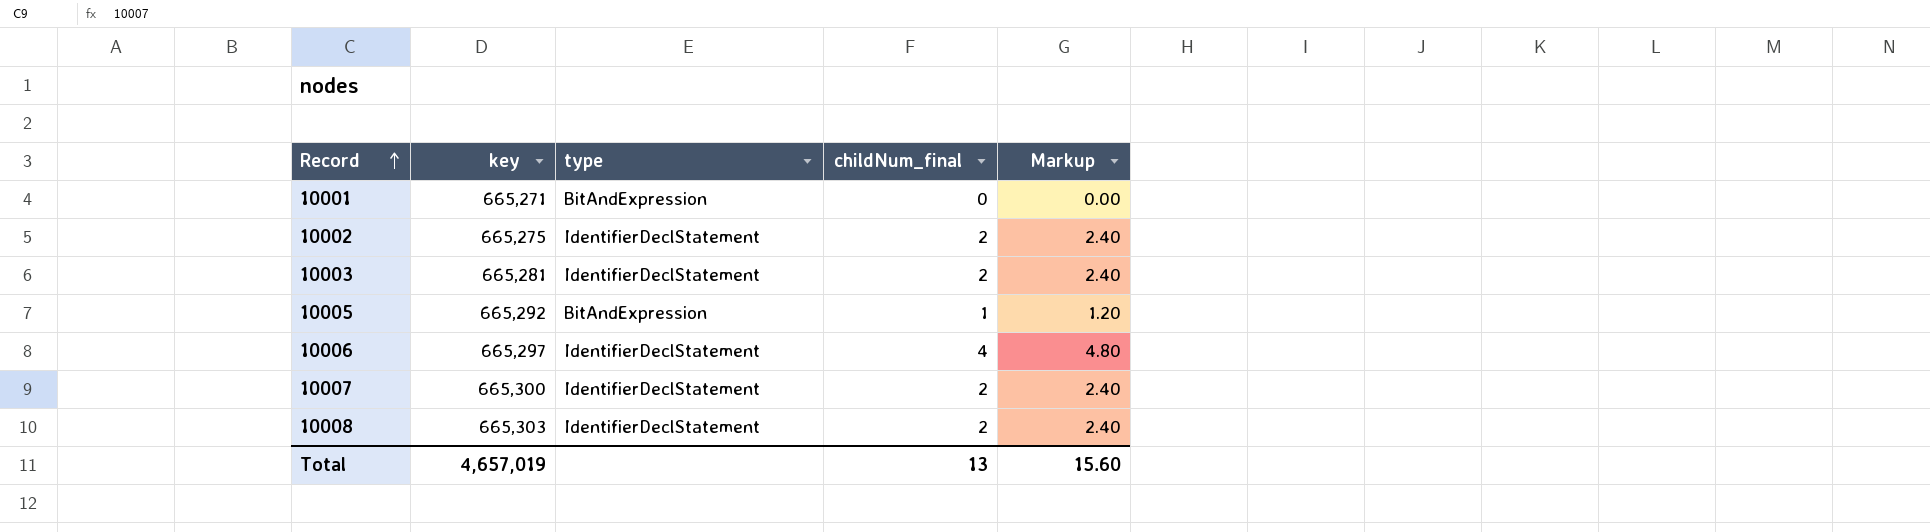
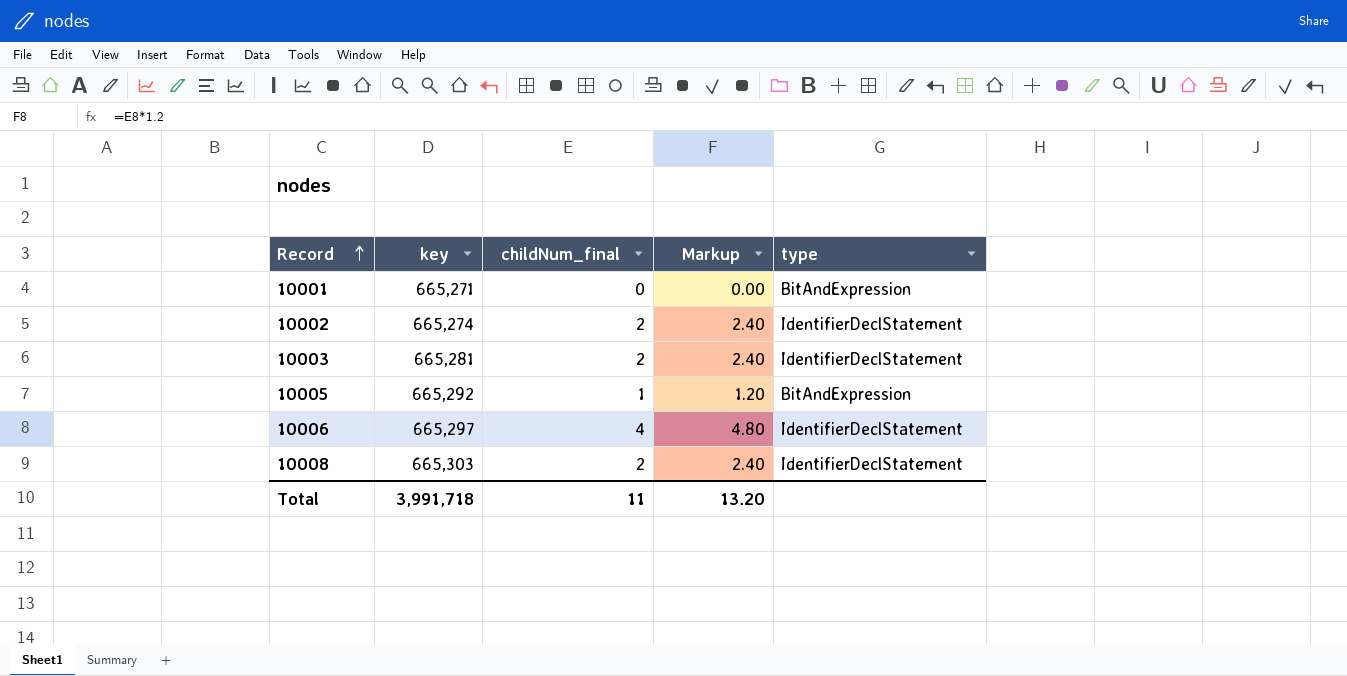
column type | position: 3 -> 5
row 10007: 665,300 | IdentifierDeclStatement | 2 | 2.40 -> none
10002 | key: 665,275 -> 665,274
Total | key: 4,657,019 -> 3,991,718
Total | childNum_final: 13 -> 11
Total | Markup: 15.60 -> 13.20

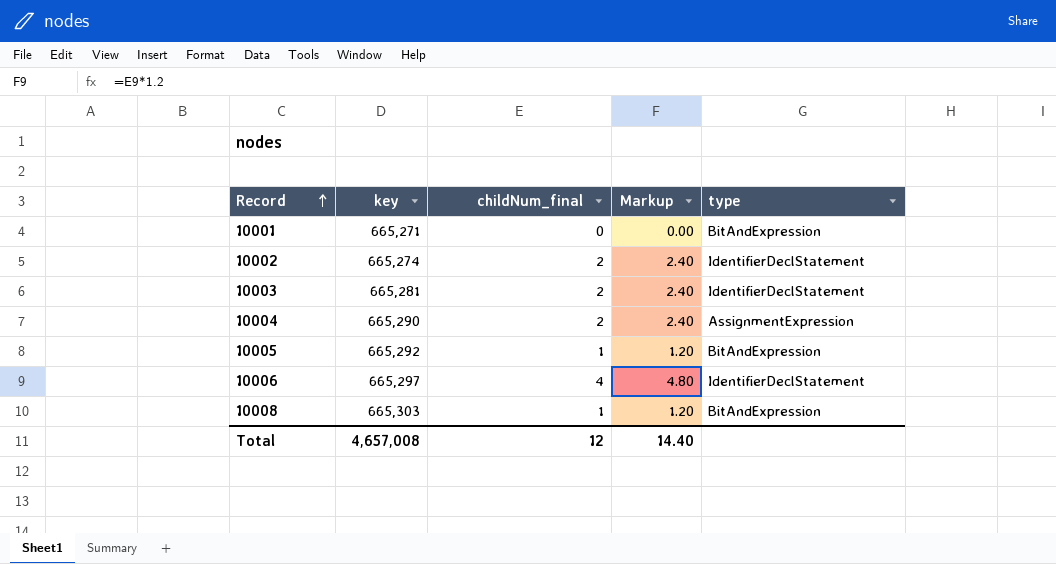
row 10004: none -> 665,290 | 2 | 2.40 | AssignmentExpression
10008 | childNum_final: 2 -> 1
10008 | Markup: 2.40 -> 1.20
10008 | type: IdentifierDeclStatement -> BitAndExpression
Total | key: 3,991,718 -> 4,657,008
Total | childNum_final: 11 -> 12
Total | Markup: 13.20 -> 14.40

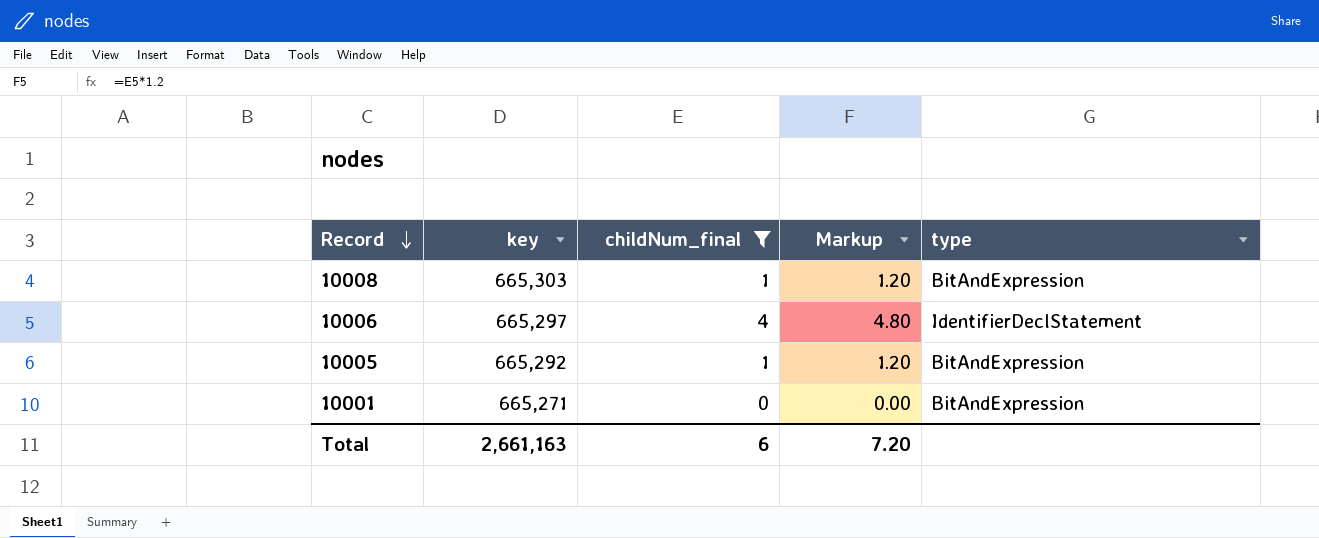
filter: none -> childNum_final != 2
row order: Record ascending -> Record descending
Total | key: 4,657,008 -> 2,661,163
Total | childNum_final: 12 -> 6
Total | Markup: 14.40 -> 7.20

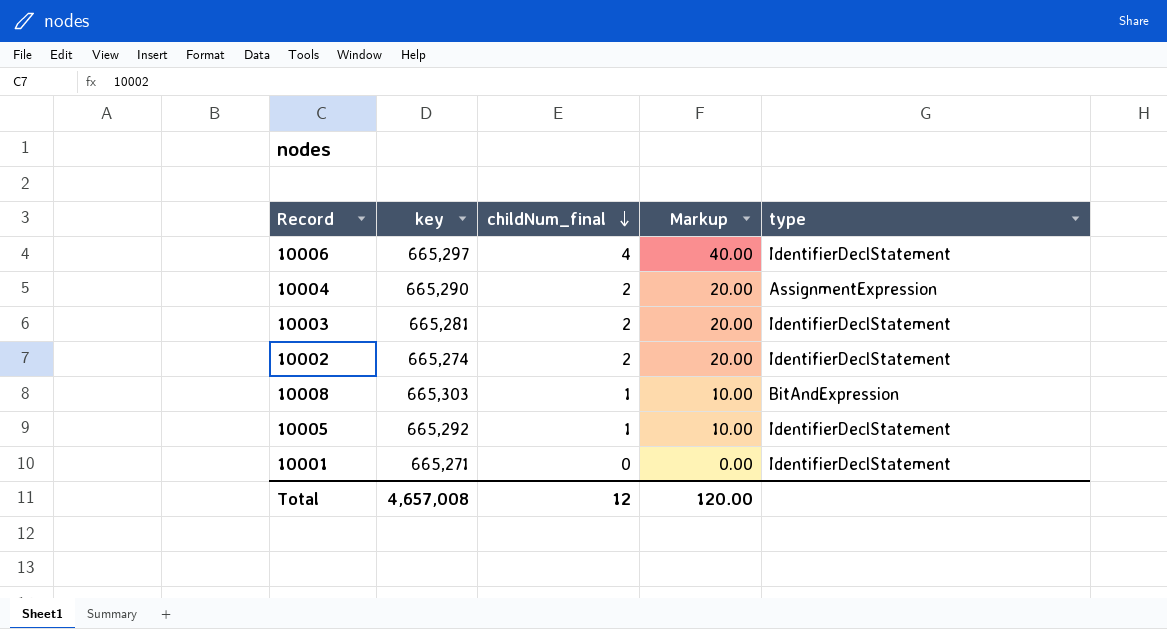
filter: childNum_final != 2 -> none
row order: Record descending -> childNum_final descending
column Markup | formula: [childNum_final] * 1.2 -> [childNum_final] * 10
10005 | type: BitAndExpression -> IdentifierDeclStatement
10001 | type: BitAndExpression -> IdentifierDeclStatement
Total | key: 2,661,163 -> 4,657,008
Total | childNum_final: 6 -> 12
Total | Markup: 7.20 -> 120.00

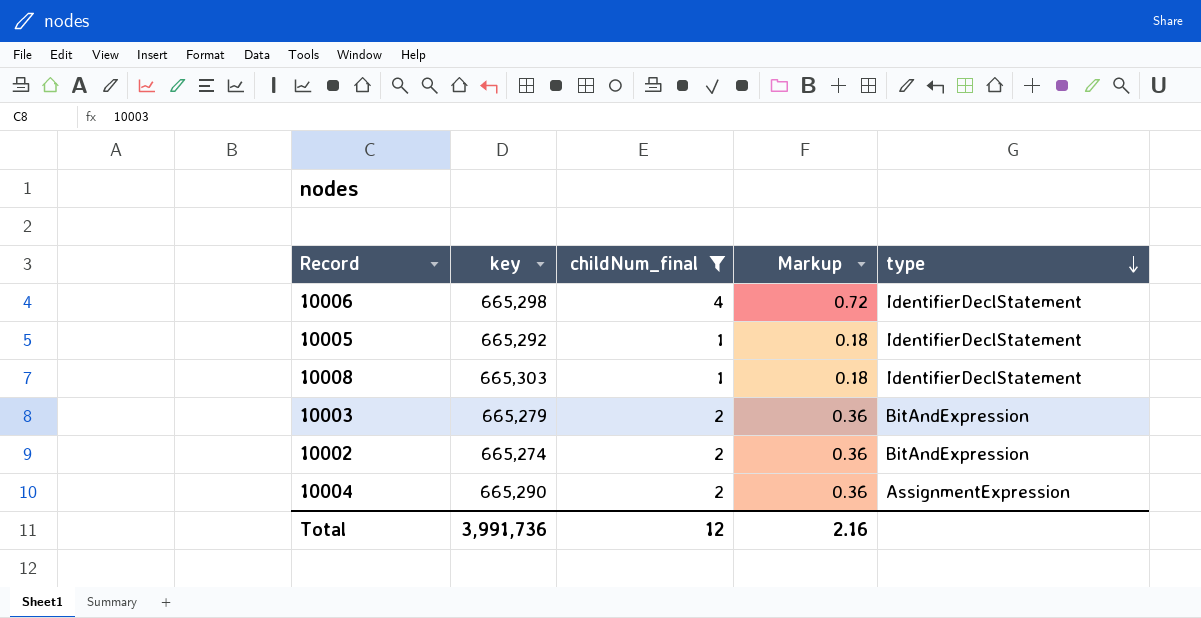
filter: none -> childNum_final != 0
row order: childNum_final descending -> type descending
column Markup | formula: [childNum_final] * 10 -> [childNum_final] * 0.18
10006 | key: 665,297 -> 665,298
10008 | type: BitAndExpression -> IdentifierDeclStatement
10003 | key: 665,281 -> 665,279
10003 | type: IdentifierDeclStatement -> BitAndExpression
10002 | type: IdentifierDeclStatement -> BitAndExpression
Total | key: 4,657,008 -> 3,991,736
Total | Markup: 120.00 -> 2.16

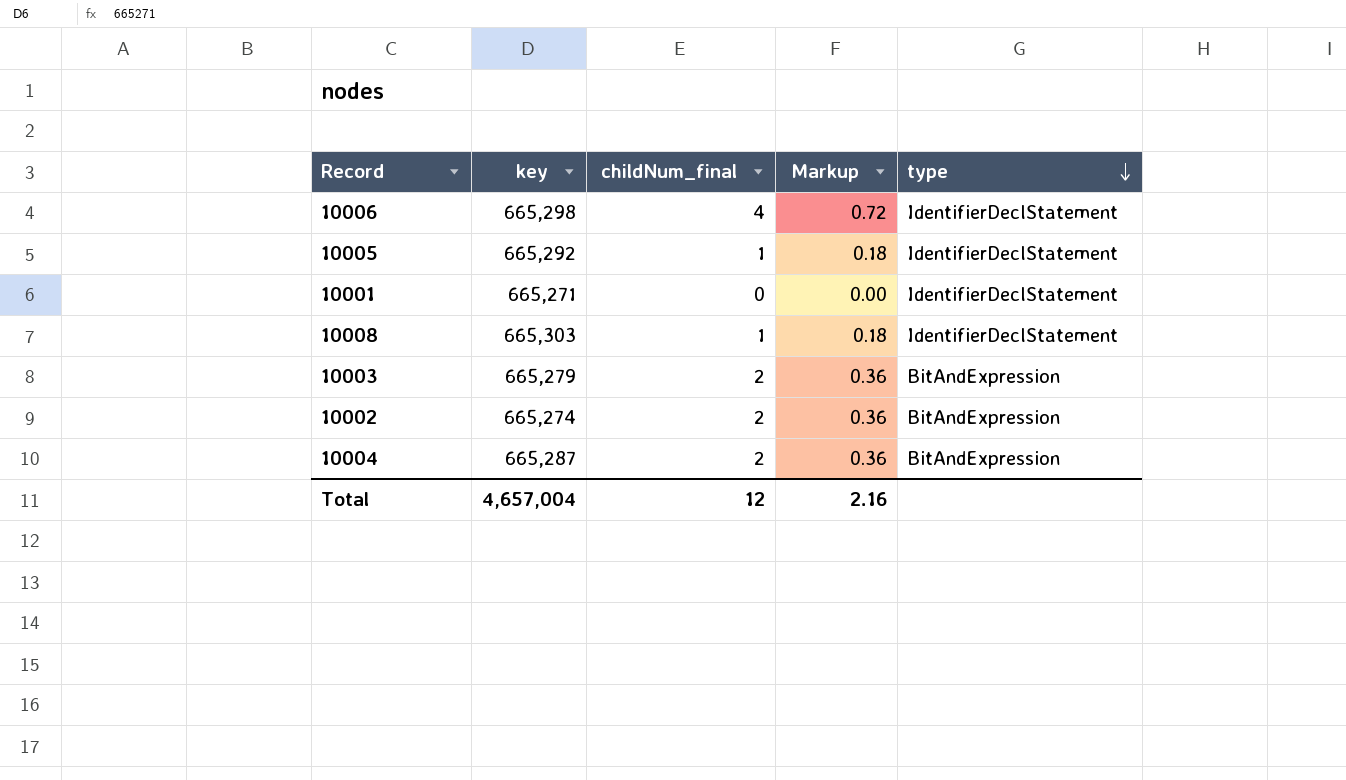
filter: childNum_final != 0 -> none
10004 | key: 665,290 -> 665,287
10004 | type: AssignmentExpression -> BitAndExpression
Total | key: 3,991,736 -> 4,657,004

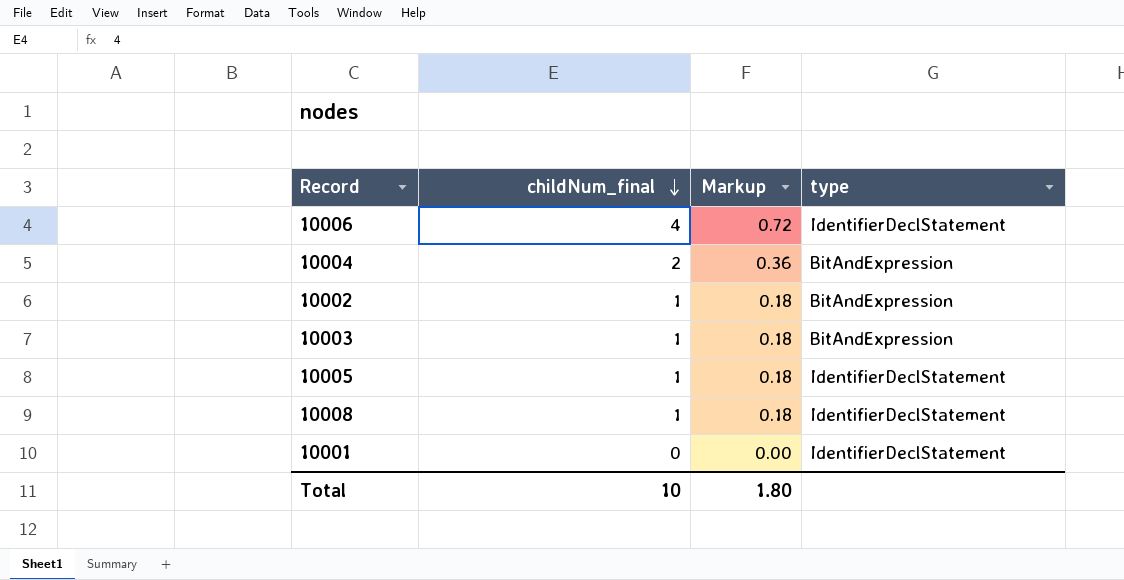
row order: type descending -> childNum_final descending
column key | position: 2 -> none
10002 | childNum_final: 2 -> 1
10002 | Markup: 0.36 -> 0.18
10003 | childNum_final: 2 -> 1
10003 | Markup: 0.36 -> 0.18
Total | childNum_final: 12 -> 10
Total | Markup: 2.16 -> 1.80

